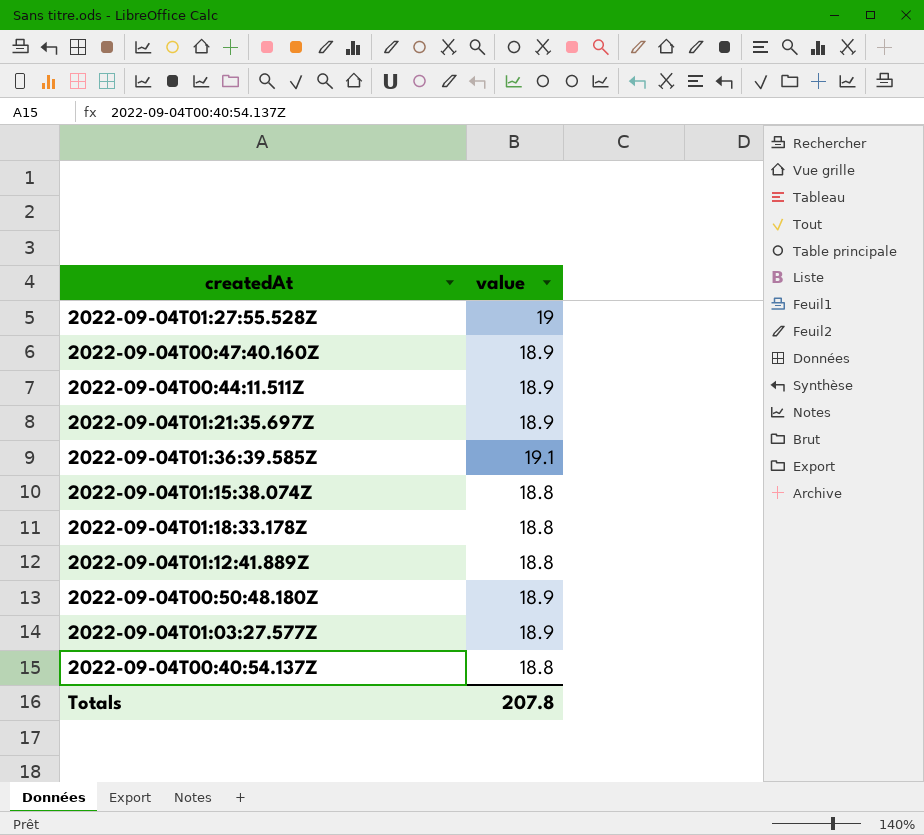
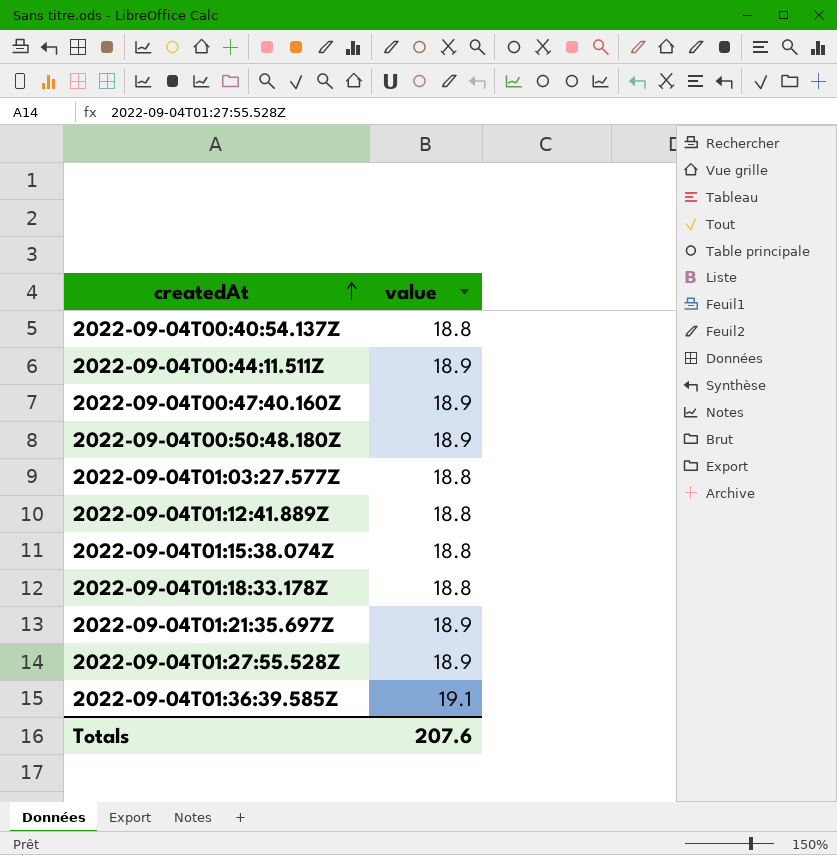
row order: none -> createdAt ascending
2022-09-04T01:03:27.577Z | value: 18.9 -> 18.8
2022-09-04T01:27:55.528Z | value: 19 -> 18.9
Totals | value: 207.8 -> 207.6

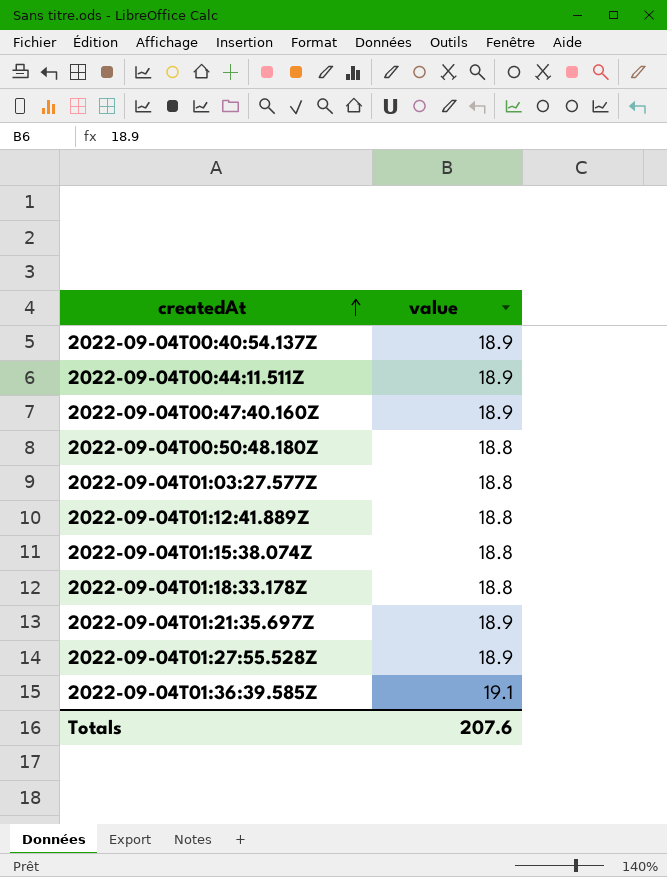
2022-09-04T00:40:54.137Z | value: 18.8 -> 18.9
2022-09-04T00:50:48.180Z | value: 18.9 -> 18.8

